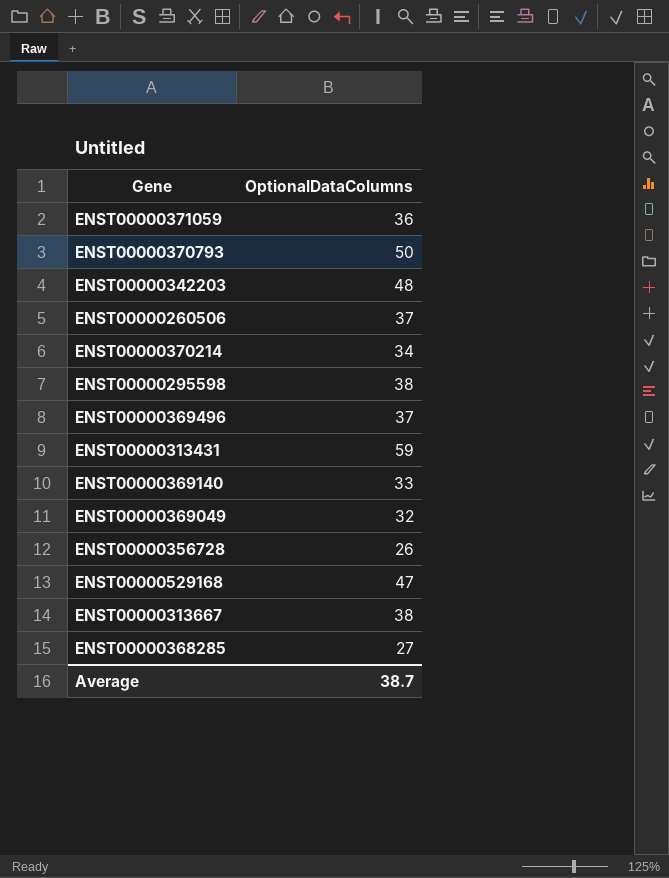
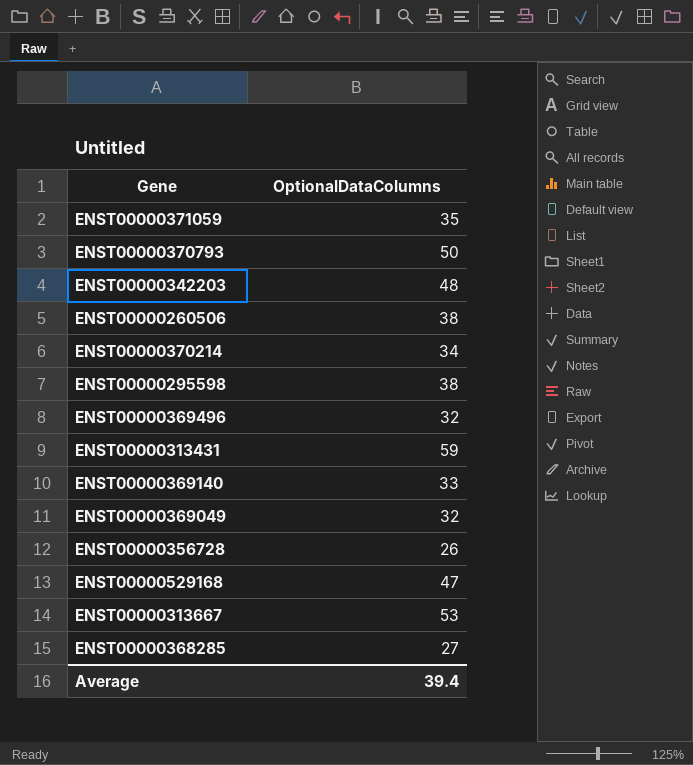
ENST00000371059 | OptionalDataColumns: 36 -> 35
ENST00000260506 | OptionalDataColumns: 37 -> 38
ENST00000369496 | OptionalDataColumns: 37 -> 32
ENST00000313667 | OptionalDataColumns: 38 -> 53
Average | OptionalDataColumns: 38.7 -> 39.4

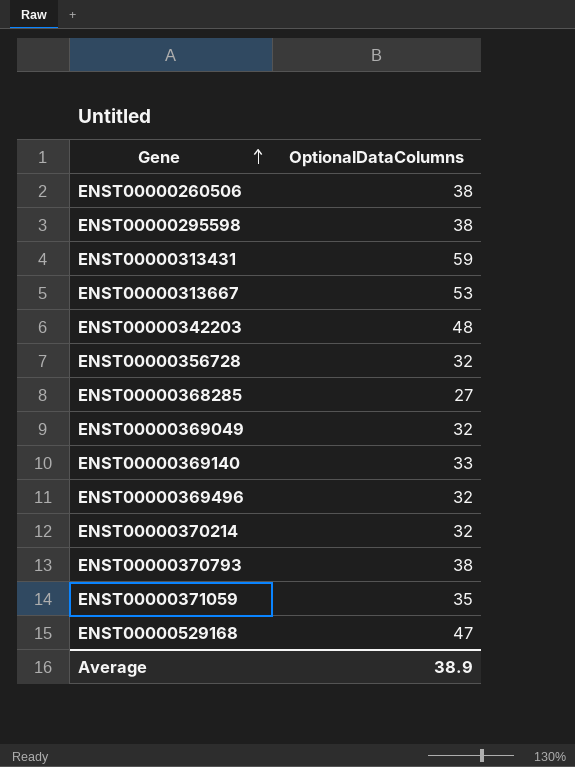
row order: none -> Gene ascending
ENST00000356728 | OptionalDataColumns: 26 -> 32
ENST00000370214 | OptionalDataColumns: 34 -> 32
ENST00000370793 | OptionalDataColumns: 50 -> 38
Average | OptionalDataColumns: 39.4 -> 38.9

